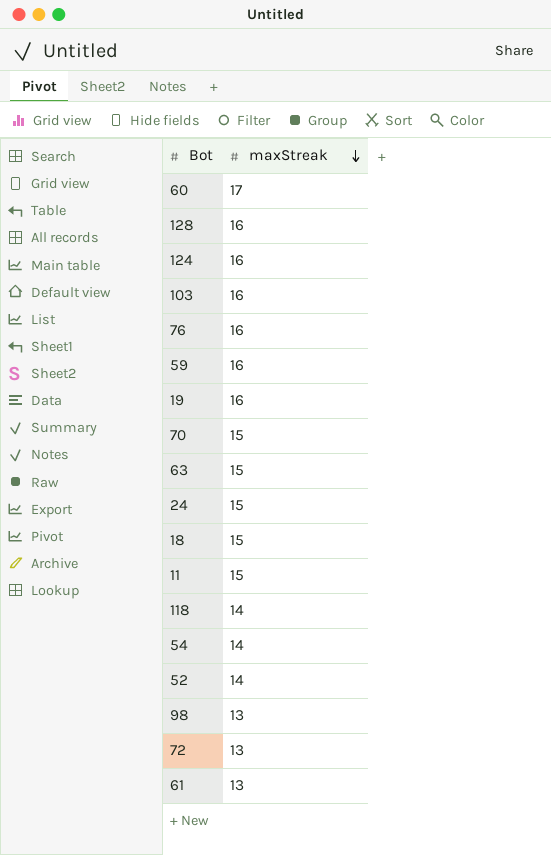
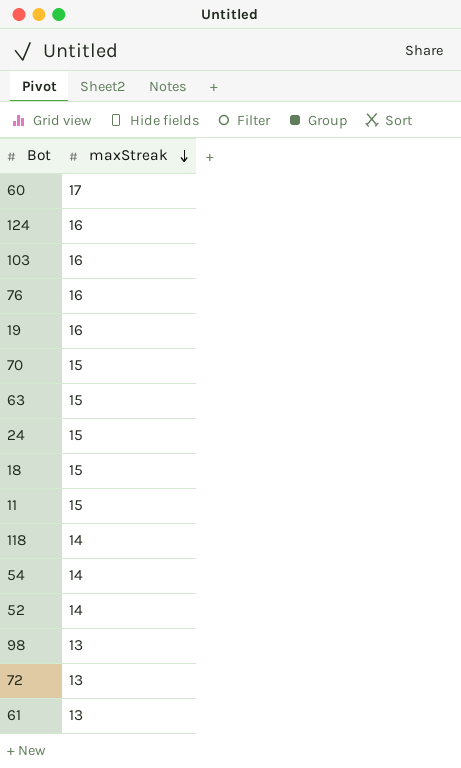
row 128: 16 -> none
row 59: 16 -> none

